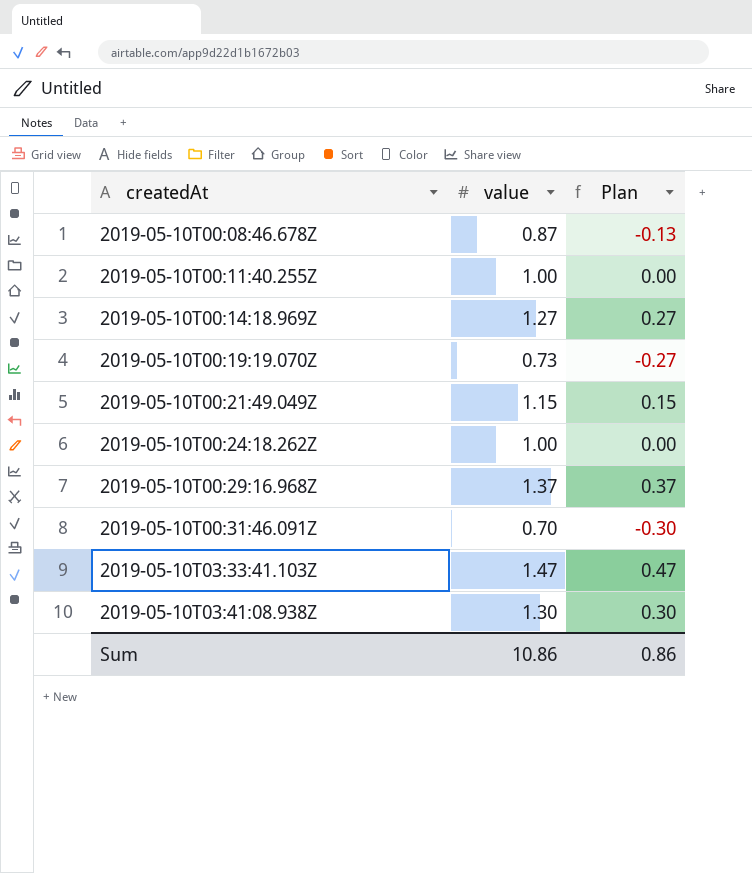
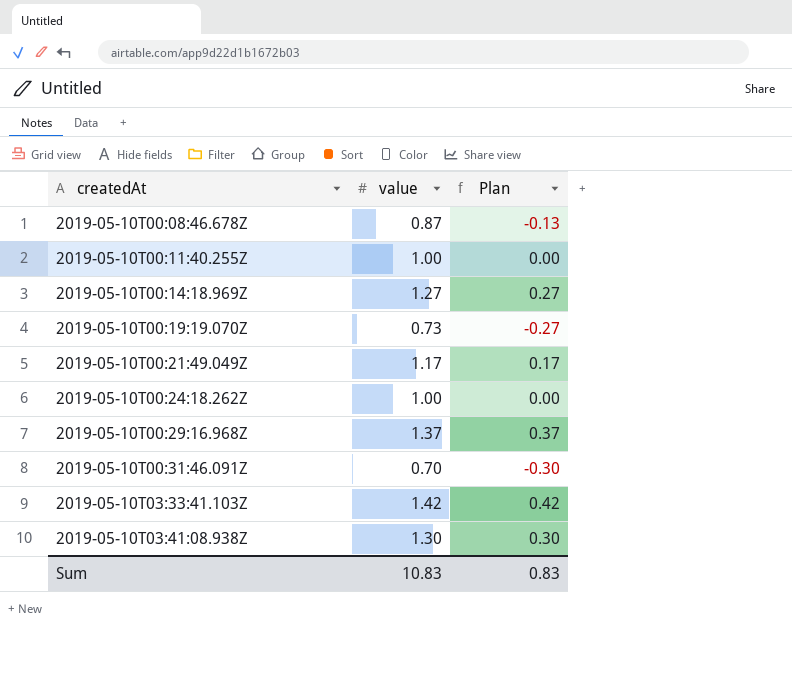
2019-05-10T00:21:49.049Z | value: 1.15 -> 1.17
2019-05-10T00:21:49.049Z | Plan: 0.15 -> 0.17
2019-05-10T03:33:41.103Z | value: 1.47 -> 1.42
2019-05-10T03:33:41.103Z | Plan: 0.47 -> 0.42
Sum | value: 10.86 -> 10.83
Sum | Plan: 0.86 -> 0.83

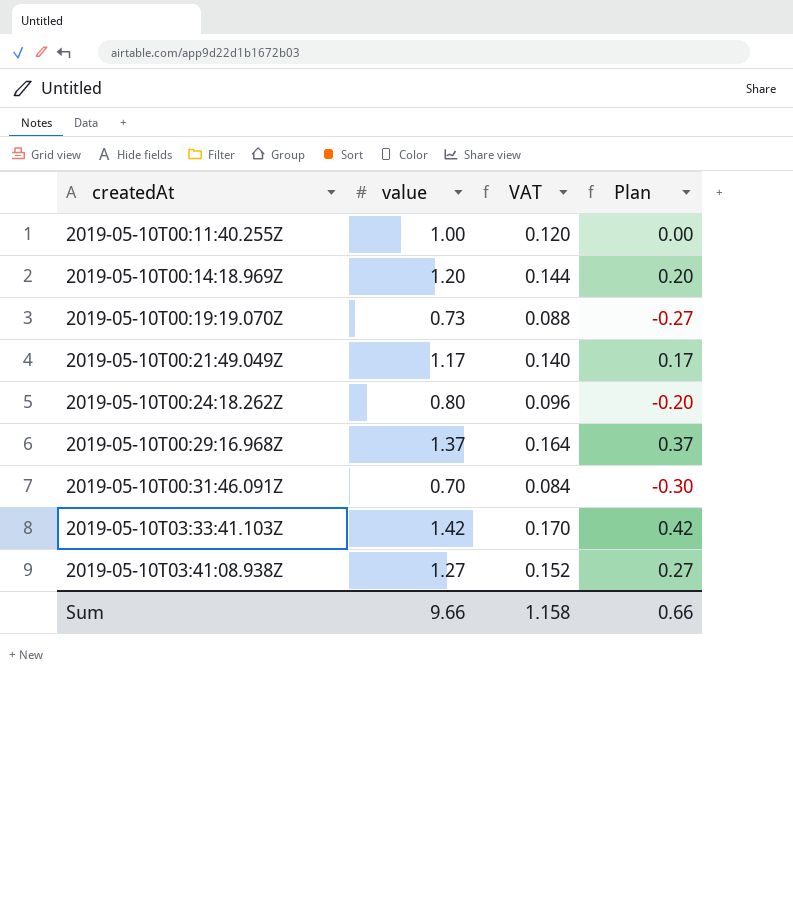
column VAT | formula: none -> [value] * 0.12
row 2019-05-10T00:08:46.678Z: 0.87 | -0.13 -> none
2019-05-10T00:14:18.969Z | value: 1.27 -> 1.20
2019-05-10T00:14:18.969Z | Plan: 0.27 -> 0.20
2019-05-10T00:24:18.262Z | value: 1.00 -> 0.80
2019-05-10T00:24:18.262Z | Plan: 0.00 -> -0.20
2019-05-10T03:41:08.938Z | value: 1.30 -> 1.27
2019-05-10T03:41:08.938Z | Plan: 0.30 -> 0.27
Sum | value: 10.83 -> 9.66
Sum | Plan: 0.83 -> 0.66

